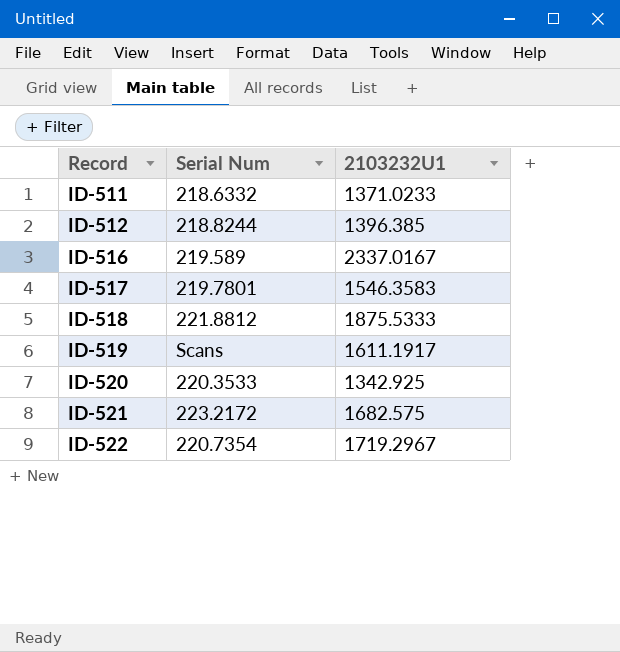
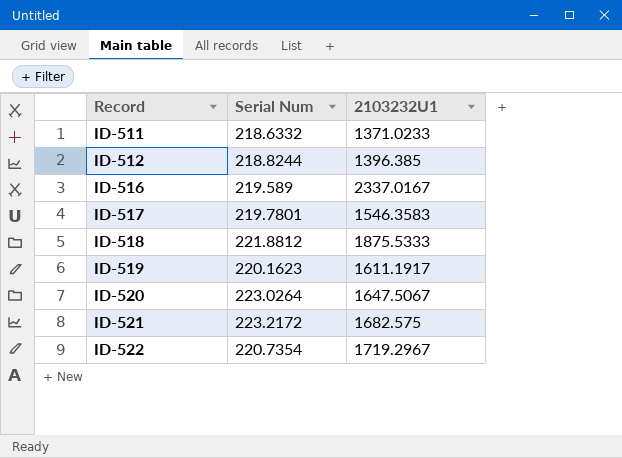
ID-519 | Serial Num: Scans -> 220.1623
ID-520 | Serial Num: 220.3533 -> 223.0264
ID-520 | 2103232U1: 1342.925 -> 1647.5067

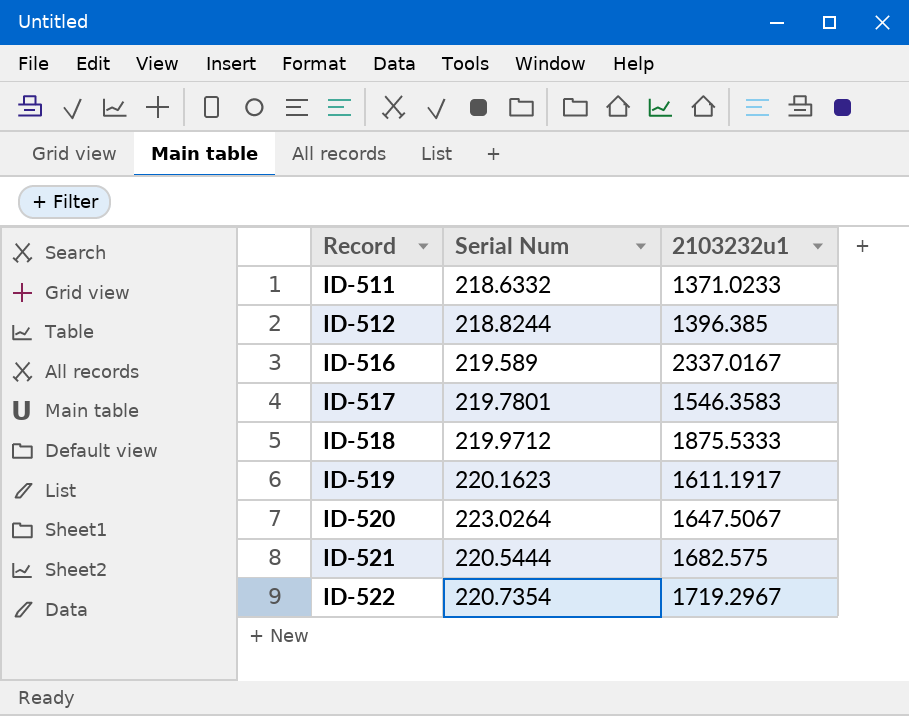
column name: 2103232U1 -> 2103232u1
ID-518 | Serial Num: 221.8812 -> 219.9712
ID-521 | Serial Num: 223.2172 -> 220.5444

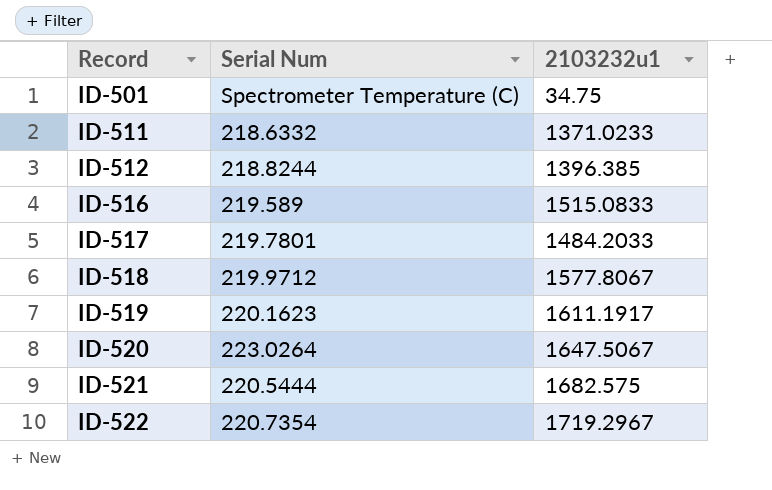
row ID-501: none -> Spectrometer Temperature (C) | 34.75
ID-516 | 2103232u1: 2337.0167 -> 1515.0833
ID-517 | 2103232u1: 1546.3583 -> 1484.2033
ID-518 | 2103232u1: 1875.5333 -> 1577.8067

